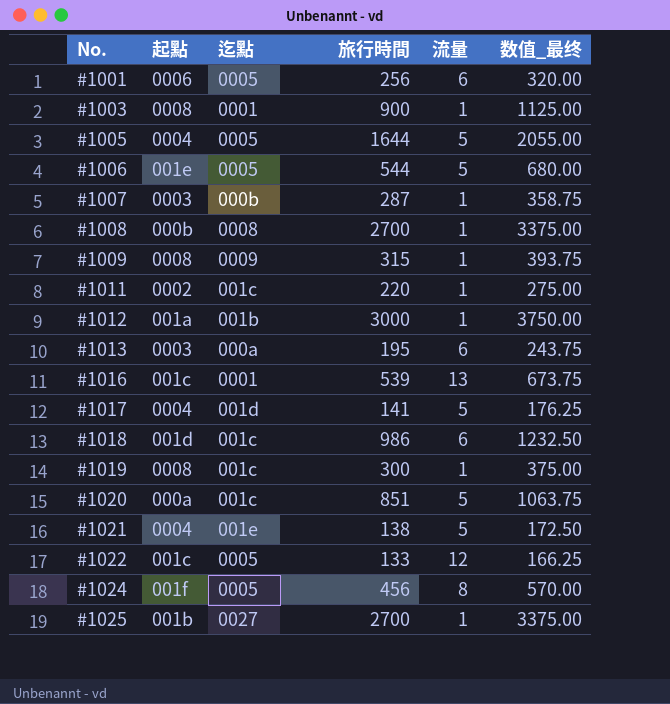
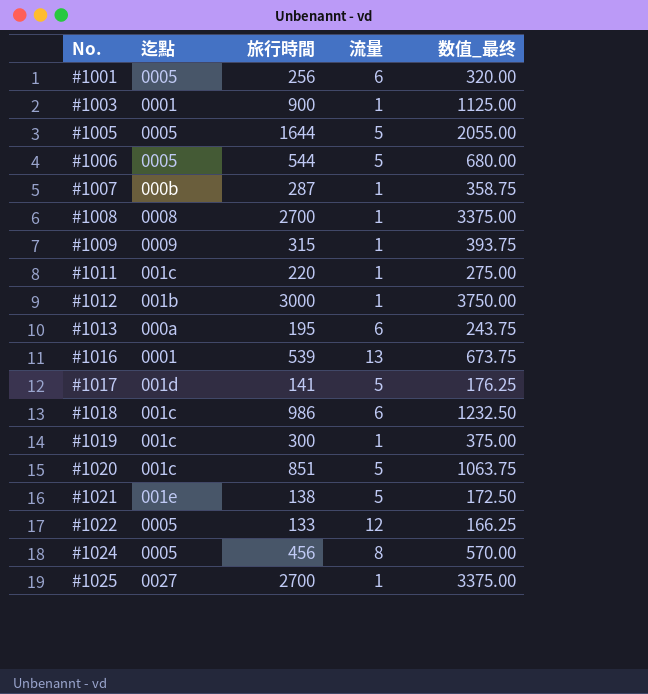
column 起點 | position: 2 -> none

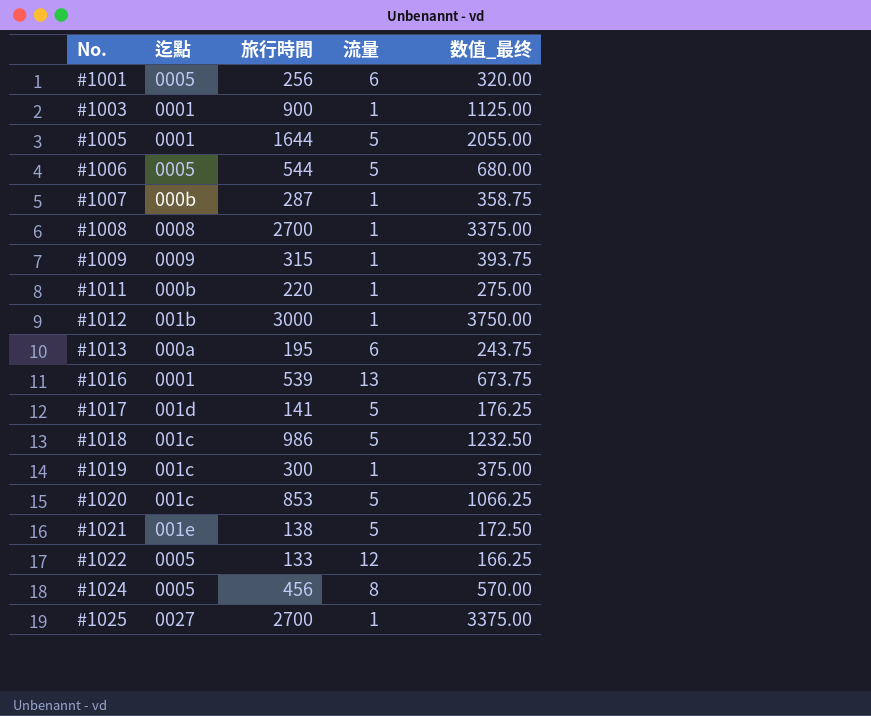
#1005 | 迄點: 0005 -> 0001
#1011 | 迄點: 001c -> 000b
#1018 | 流量: 6 -> 5
#1020 | 旅行時間: 851 -> 853
#1020 | 数值_最终: 1063.75 -> 1066.25

